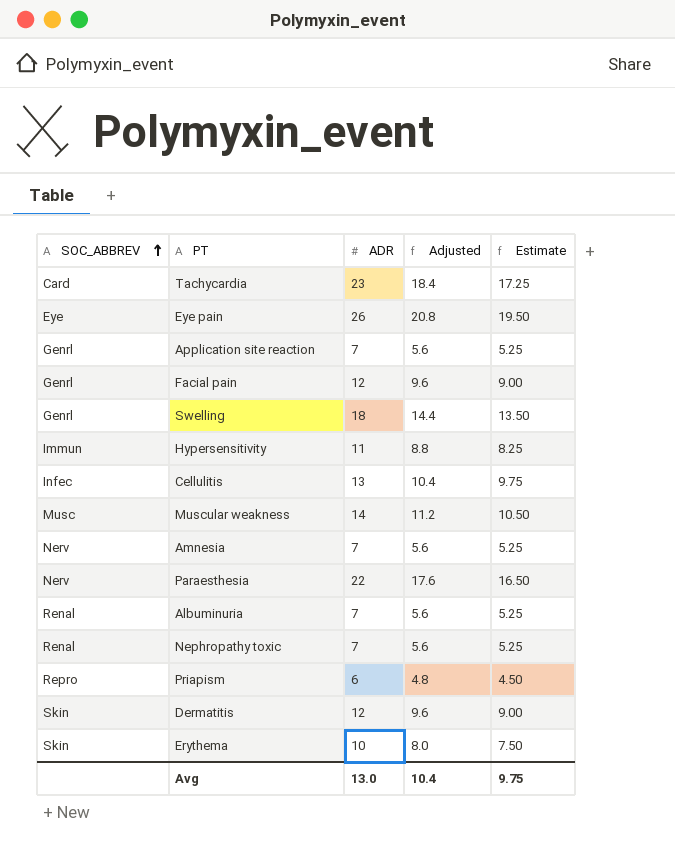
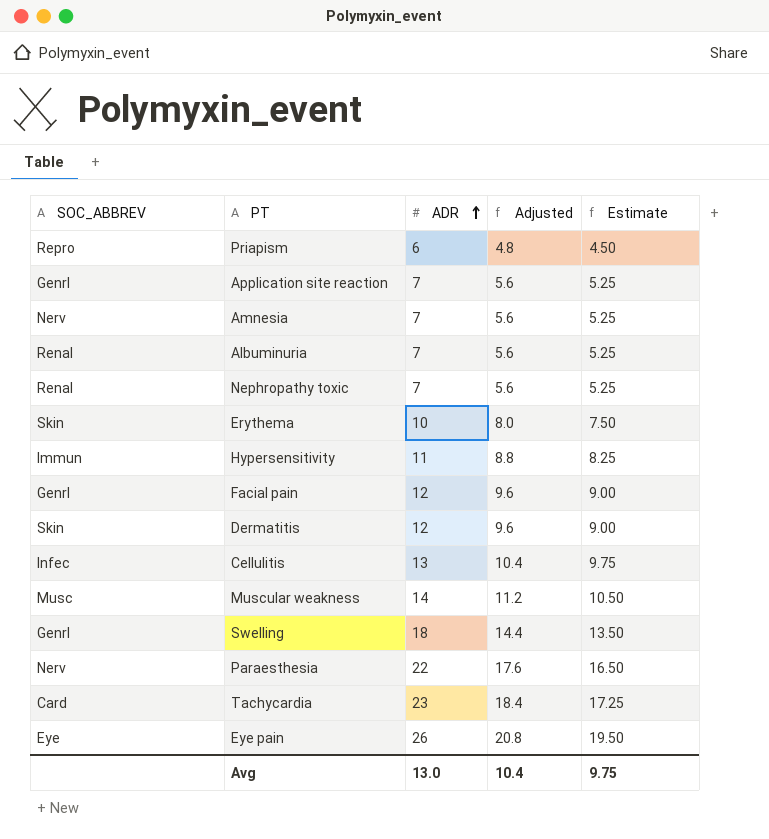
row order: SOC_ABBREV ascending -> ADR ascending

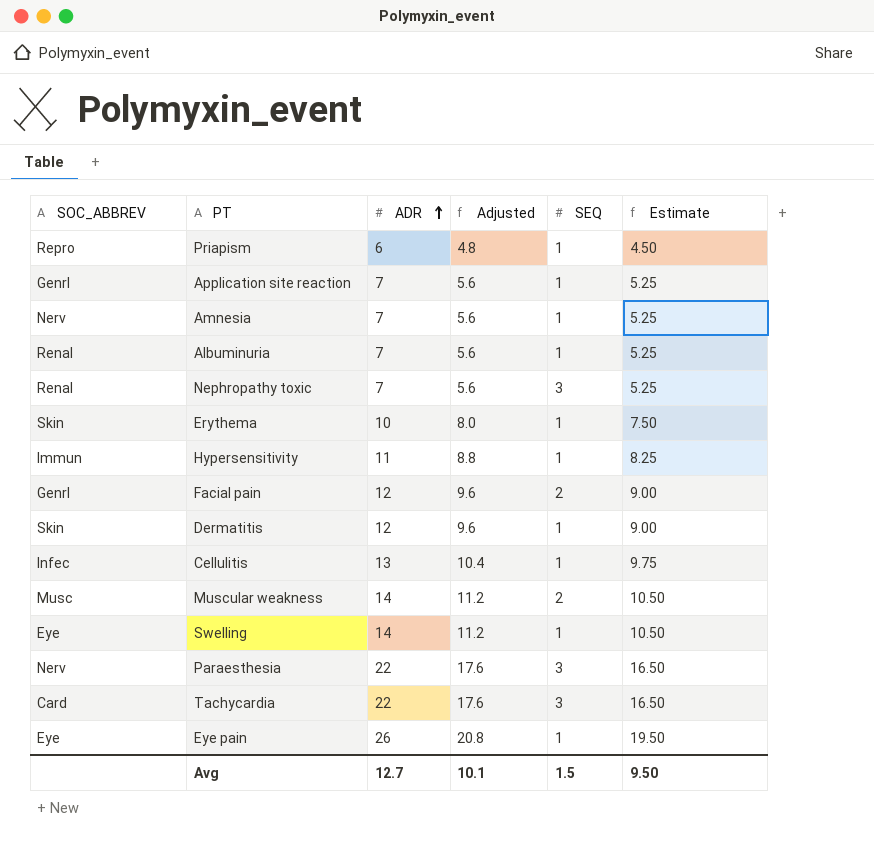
column SEQ | position: none -> 5
Swelling | SOC_ABBREV: Genrl -> Eye
Swelling | ADR: 18 -> 14
Swelling | Adjusted: 14.4 -> 11.2
Swelling | Estimate: 13.50 -> 10.50
Tachycardia | ADR: 23 -> 22
Tachycardia | Adjusted: 18.4 -> 17.6
Tachycardia | Estimate: 17.25 -> 16.50
Avg | ADR: 13.0 -> 12.7
Avg | Adjusted: 10.4 -> 10.1
Avg | Estimate: 9.75 -> 9.50

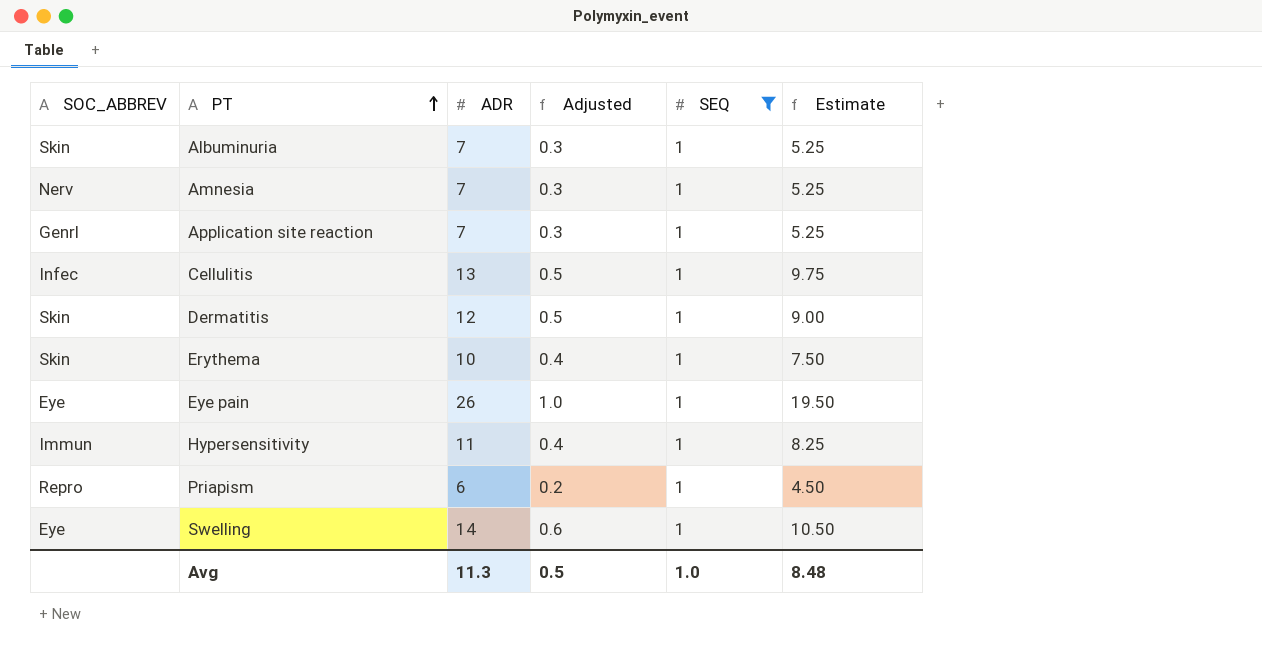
filter: none -> SEQ = 1
row order: ADR ascending -> PT ascending
column Adjusted | formula: [ADR] * 0.8 -> [ADR] * 0.04
Albuminuria | SOC_ABBREV: Renal -> Skin
Avg | ADR: 12.7 -> 11.3
Avg | Adjusted: 10.1 -> 0.5
Avg | SEQ: 1.5 -> 1.0
Avg | Estimate: 9.50 -> 8.48

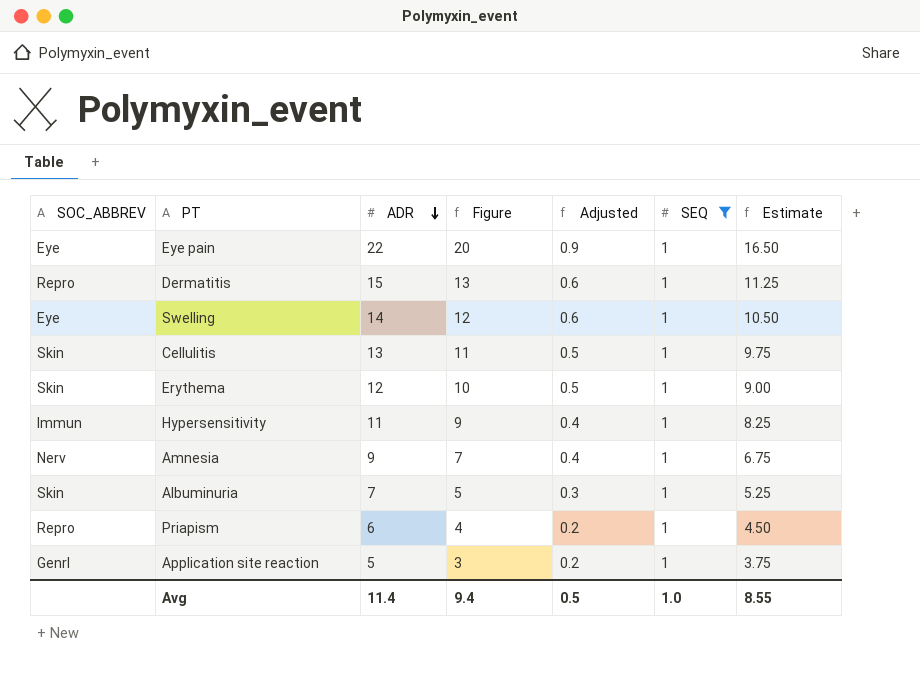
row order: PT ascending -> ADR descending
column Figure | formula: none -> [ADR] - 2
Eye pain | ADR: 26 -> 22
Eye pain | Adjusted: 1.0 -> 0.9
Eye pain | Estimate: 19.50 -> 16.50
Dermatitis | SOC_ABBREV: Skin -> Repro
Dermatitis | ADR: 12 -> 15
Dermatitis | Adjusted: 0.5 -> 0.6
Dermatitis | Estimate: 9.00 -> 11.25
Cellulitis | SOC_ABBREV: Infec -> Skin
Erythema | ADR: 10 -> 12
Erythema | Adjusted: 0.4 -> 0.5
Erythema | Estimate: 7.50 -> 9.00
Amnesia | ADR: 7 -> 9
Amnesia | Adjusted: 0.3 -> 0.4
Amnesia | Estimate: 5.25 -> 6.75
Application site reaction | ADR: 7 -> 5
Application site reaction | Adjusted: 0.3 -> 0.2
Application site reaction | Estimate: 5.25 -> 3.75
Avg | ADR: 11.3 -> 11.4
Avg | Estimate: 8.48 -> 8.55

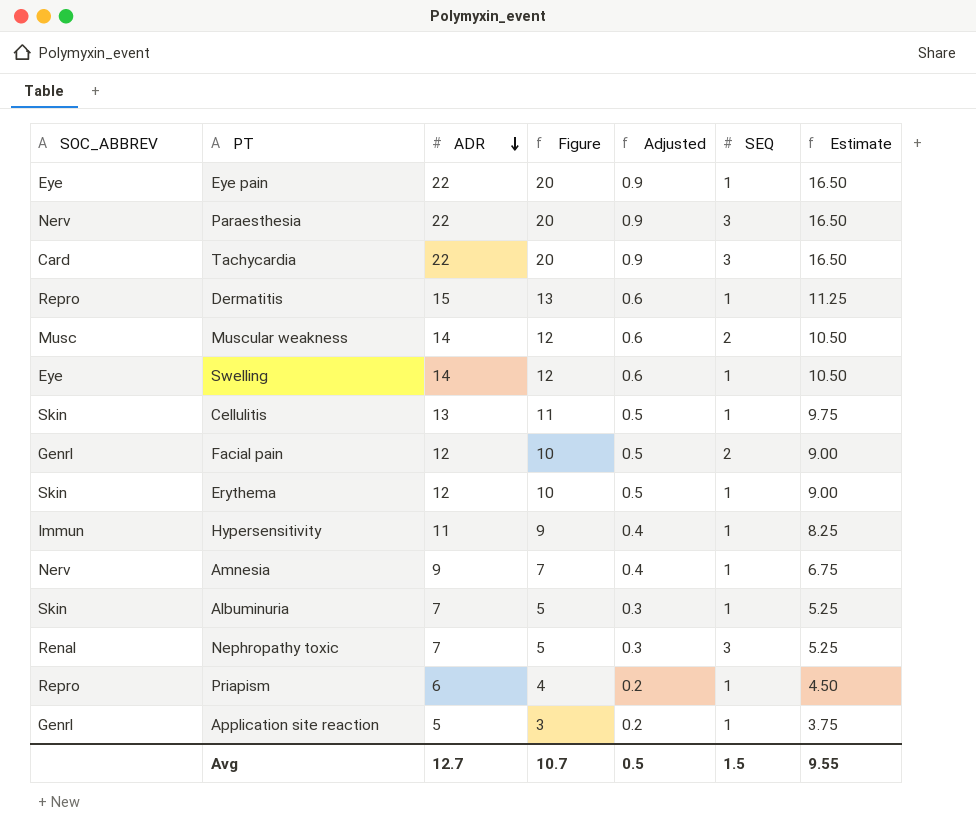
filter: SEQ = 1 -> none
Avg | ADR: 11.4 -> 12.7
Avg | Figure: 9.4 -> 10.7
Avg | SEQ: 1.0 -> 1.5
Avg | Estimate: 8.55 -> 9.55

